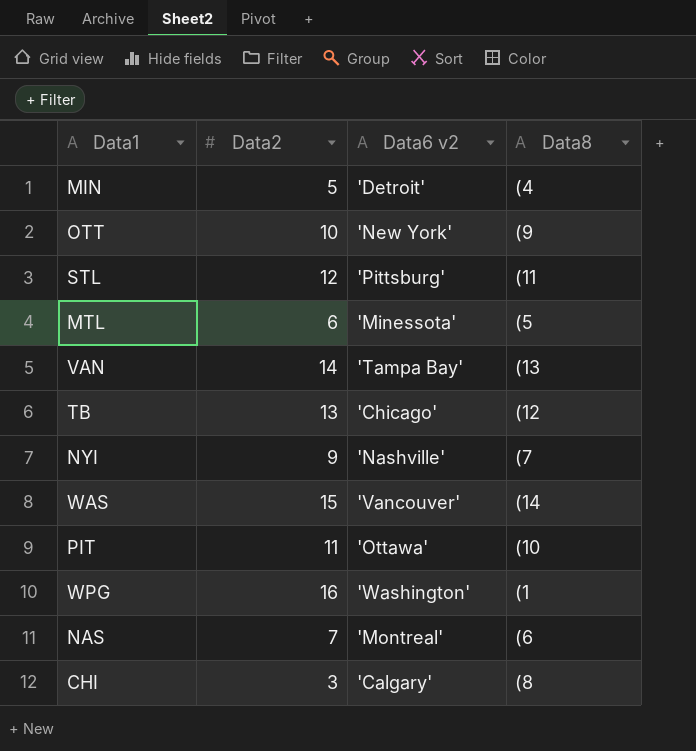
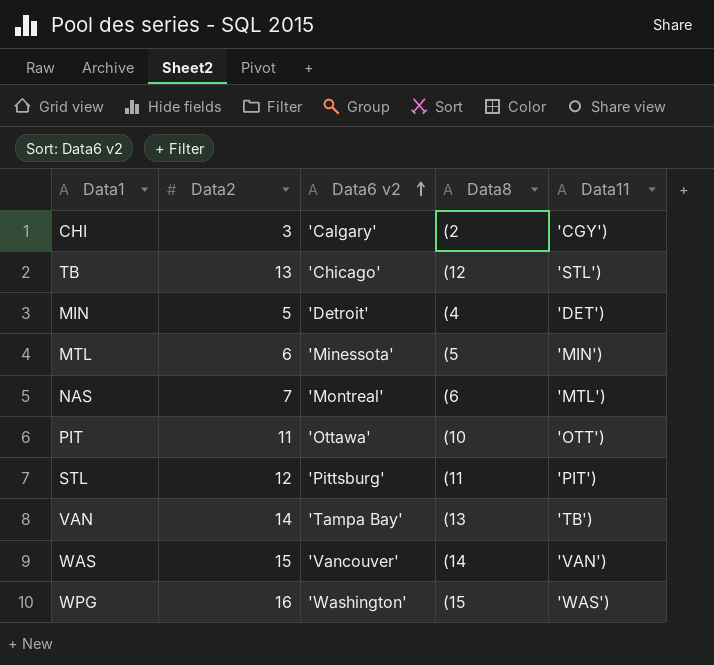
row order: none -> Data6 v2 ascending
column Data11 | position: none -> 5
row OTT: 10 | 'New York' | (9 -> none
row NYI: 9 | 'Nashville' | (7 -> none
CHI | Data8: (8 -> (2
WPG | Data8: (1 -> (15

